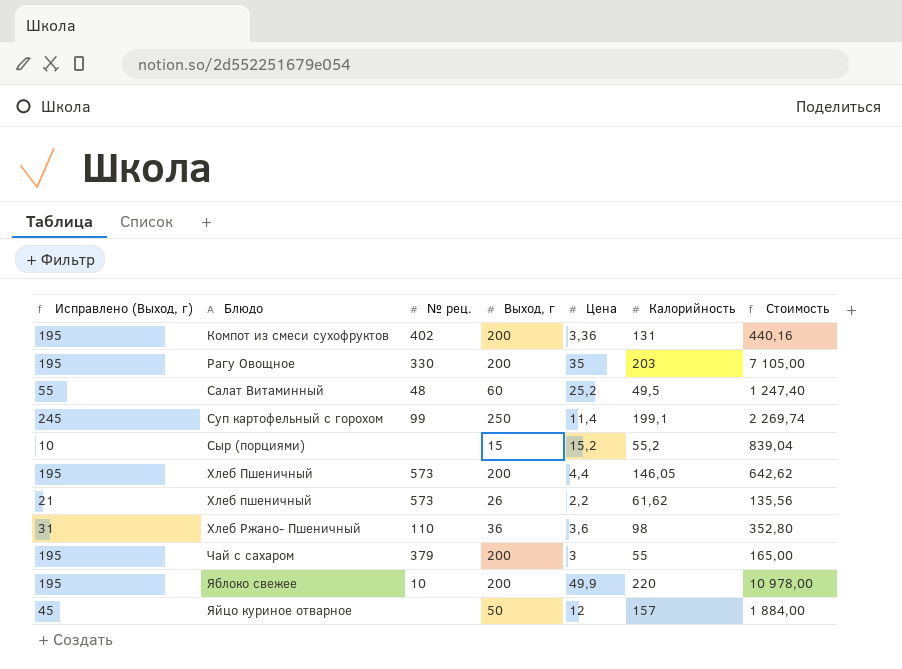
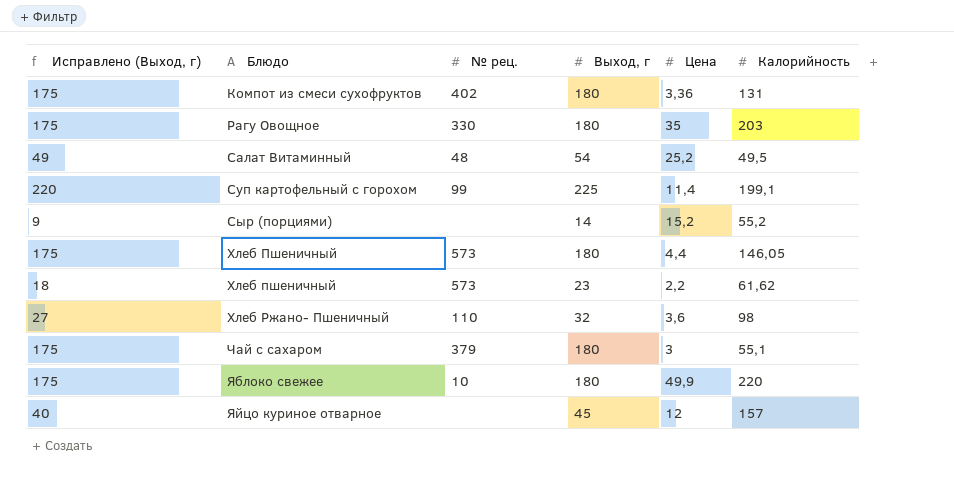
column Стоимость | formula: [Цена] * [Калорийность] -> none
Компот из смеси сухофруктов | Исправлено (Выход, г): 195 -> 175
Компот из смеси сухофруктов | Выход, г: 200 -> 180
Рагу Овощное | Исправлено (Выход, г): 195 -> 175
Рагу Овощное | Выход, г: 200 -> 180
Салат Витаминный | Исправлено (Выход, г): 55 -> 49
Салат Витаминный | Выход, г: 60 -> 54
Суп картофельный с горохом | Исправлено (Выход, г): 245 -> 220
Суп картофельный с горохом | Выход, г: 250 -> 225
Сыр (порциями) | Исправлено (Выход, г): 10 -> 9
Сыр (порциями) | Выход, г: 15 -> 14
Хлеб Пшеничный | Исправлено (Выход, г): 195 -> 175
Хлеб Пшеничный | Выход, г: 200 -> 180
Хлеб пшеничный | Исправлено (Выход, г): 21 -> 18
Хлеб пшеничный | Выход, г: 26 -> 23
Хлеб Ржано- Пшеничный | Исправлено (Выход, г): 31 -> 27
Хлеб Ржано- Пшеничный | Выход, г: 36 -> 32
Чай с сахаром | Исправлено (Выход, г): 195 -> 175
Чай с сахаром | Выход, г: 200 -> 180
Чай с сахаром | Калорийность: 55 -> 55,1
Яблоко свежее | Исправлено (Выход, г): 195 -> 175
Яблоко свежее | Выход, г: 200 -> 180
Яйцо куриное отварное | Исправлено (Выход, г): 45 -> 40
Яйцо куриное отварное | Выход, г: 50 -> 45

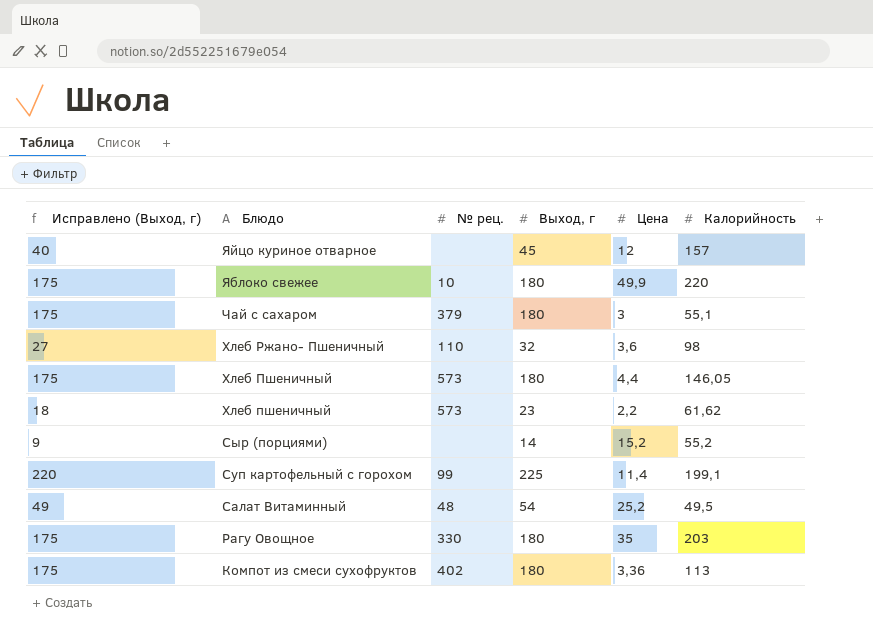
row order: Блюдо ascending -> Блюдо descending
Компот из смеси сухофруктов | Калорийность: 131 -> 113

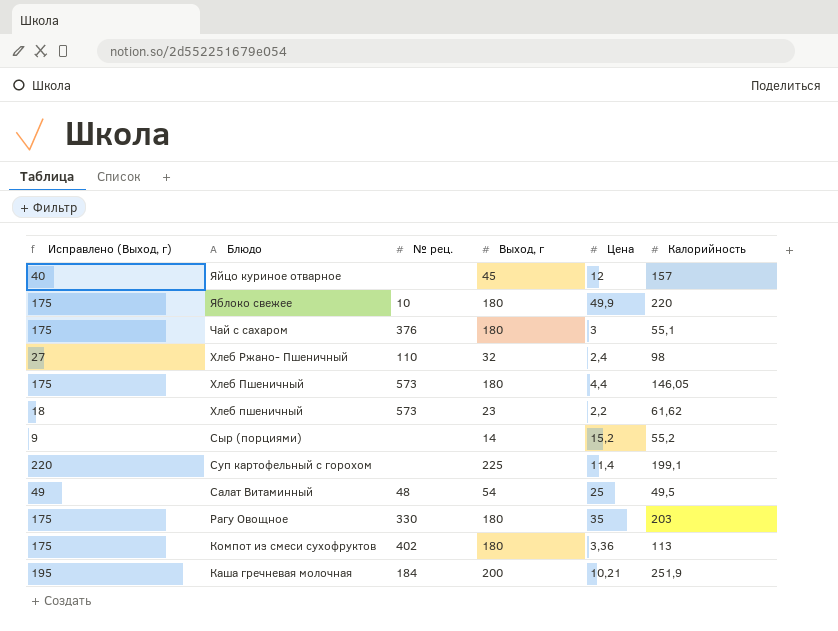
Чай с сахаром | № рец.: 379 -> 376
Хлеб Ржано- Пшеничный | Цена: 3,6 -> 2,4
Суп картофельный с горохом | № рец.: 99 -> none
Салат Витаминный | Цена: 25,2 -> 25
row Каша гречневая молочная: none -> 195 | 184 | 200 | 10,21 | 251,9

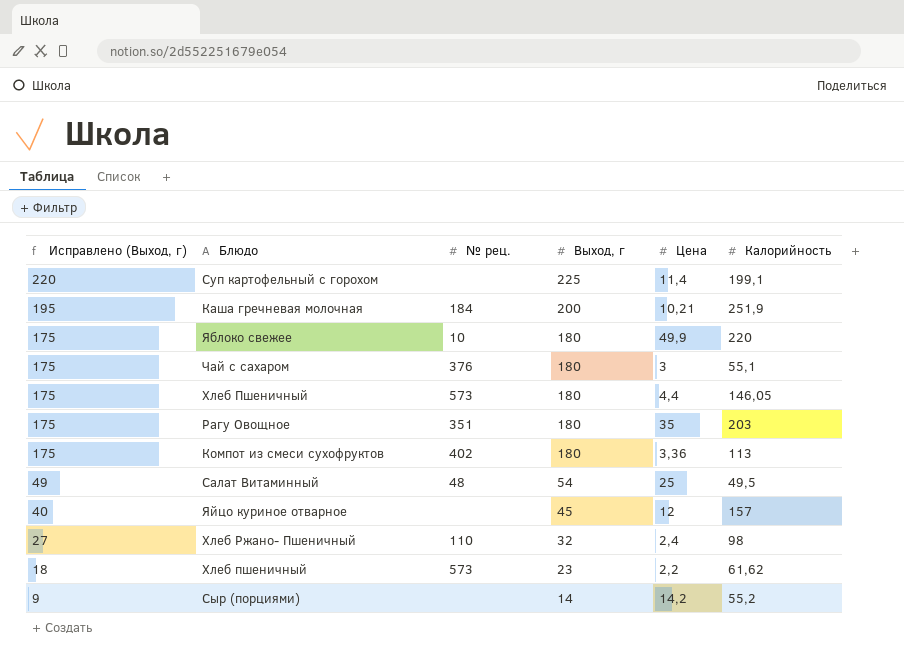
row order: Блюдо descending -> Исправлено (Выход, г) descending
Рагу Овощное | № рец.: 330 -> 351
Сыр (порциями) | Цена: 15,2 -> 14,2

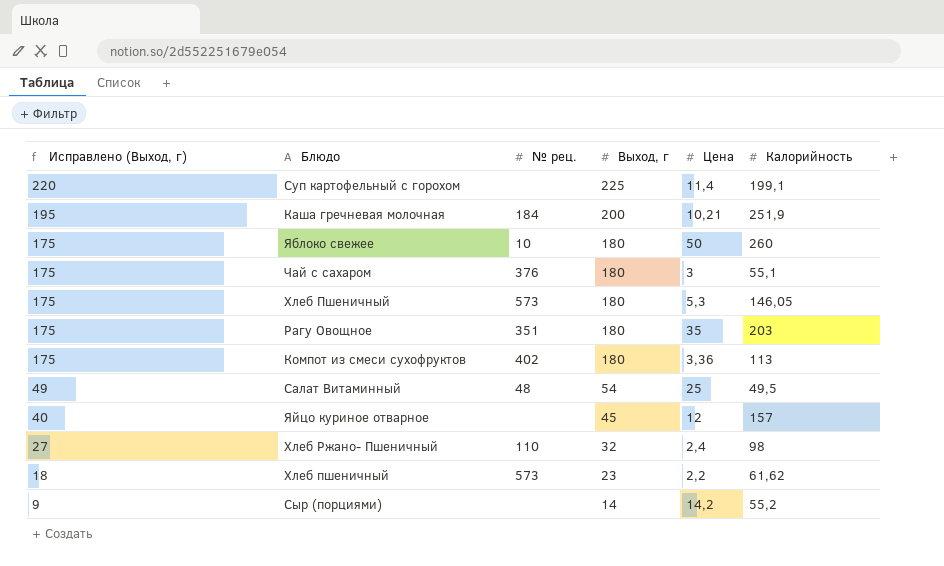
Яблоко свежее | Цена: 49,9 -> 50
Яблоко свежее | Калорийность: 220 -> 260
Хлеб Пшеничный | Цена: 4,4 -> 5,3

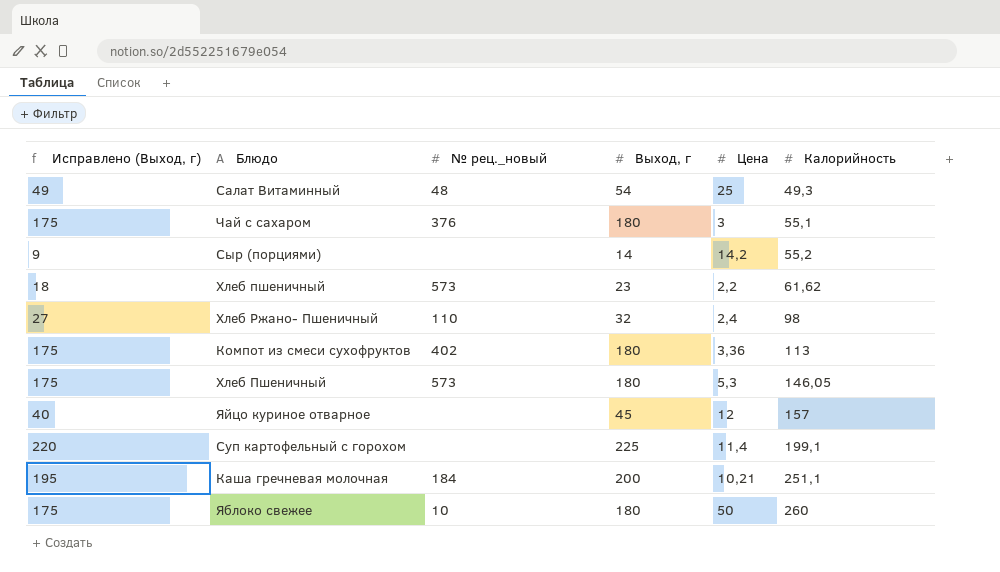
row order: Исправлено (Выход, г) descending -> Калорийность ascending
column name: № рец. -> № рец._новый
row Рагу Овощное: 175 | 351 | 180 | 35 | 203 -> none
Салат Витаминный | Калорийность: 49,5 -> 49,3
Каша гречневая молочная | Калорийность: 251,9 -> 251,1

